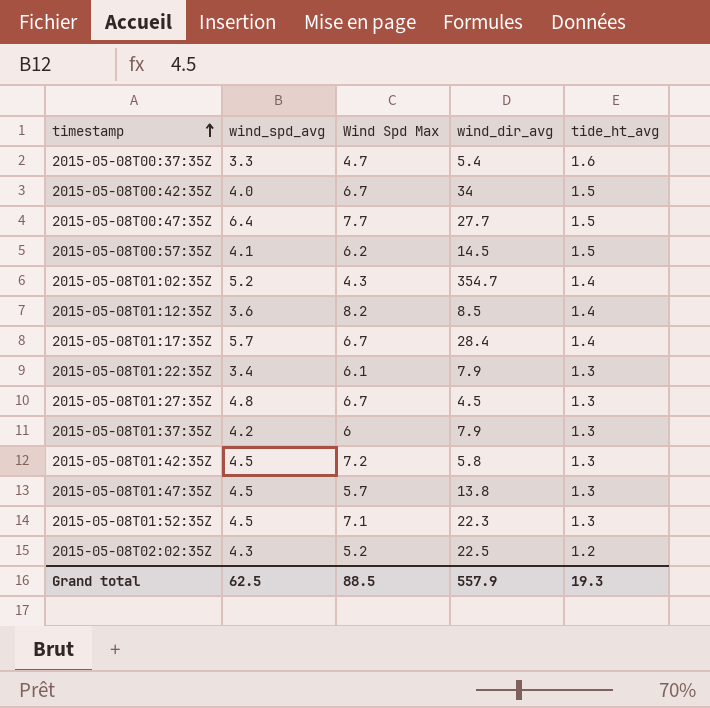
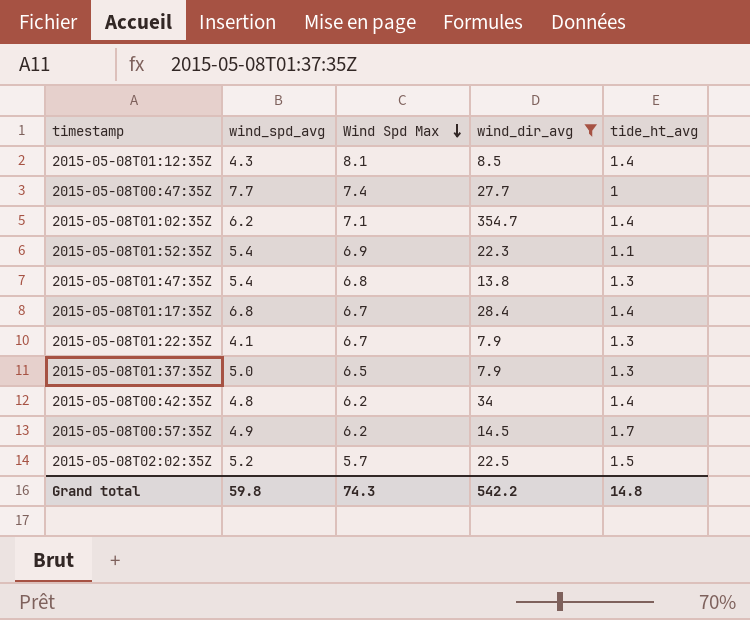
filter: none -> wind_dir_avg >= 7.9
row order: timestamp ascending -> Wind Spd Max descending
2015-05-08T01:12:35Z | wind_spd_avg: 3.6 -> 4.3
2015-05-08T01:12:35Z | Wind Spd Max: 8.2 -> 8.1
2015-05-08T00:47:35Z | wind_spd_avg: 6.4 -> 7.7
2015-05-08T00:47:35Z | Wind Spd Max: 7.7 -> 7.4
2015-05-08T00:47:35Z | tide_ht_avg: 1.5 -> 1
2015-05-08T01:02:35Z | wind_spd_avg: 5.2 -> 6.2
2015-05-08T01:02:35Z | Wind Spd Max: 4.3 -> 7.1
2015-05-08T01:52:35Z | wind_spd_avg: 4.5 -> 5.4
2015-05-08T01:52:35Z | Wind Spd Max: 7.1 -> 6.9
2015-05-08T01:52:35Z | tide_ht_avg: 1.3 -> 1.1
2015-05-08T01:47:35Z | wind_spd_avg: 4.5 -> 5.4
2015-05-08T01:47:35Z | Wind Spd Max: 5.7 -> 6.8
2015-05-08T01:17:35Z | wind_spd_avg: 5.7 -> 6.8
2015-05-08T01:22:35Z | wind_spd_avg: 3.4 -> 4.1
2015-05-08T01:22:35Z | Wind Spd Max: 6.1 -> 6.7
2015-05-08T01:37:35Z | wind_spd_avg: 4.2 -> 5.0
2015-05-08T01:37:35Z | Wind Spd Max: 6 -> 6.5
2015-05-08T00:42:35Z | wind_spd_avg: 4.0 -> 4.8
2015-05-08T00:42:35Z | Wind Spd Max: 6.7 -> 6.2
2015-05-08T00:42:35Z | tide_ht_avg: 1.5 -> 1.4
2015-05-08T00:57:35Z | wind_spd_avg: 4.1 -> 4.9
2015-05-08T00:57:35Z | tide_ht_avg: 1.5 -> 1.7
2015-05-08T02:02:35Z | wind_spd_avg: 4.3 -> 5.2
2015-05-08T02:02:35Z | Wind Spd Max: 5.2 -> 5.7
2015-05-08T02:02:35Z | tide_ht_avg: 1.2 -> 1.5
Grand total | wind_spd_avg: 62.5 -> 59.8
Grand total | Wind Spd Max: 88.5 -> 74.3
Grand total | wind_dir_avg: 557.9 -> 542.2
Grand total | tide_ht_avg: 19.3 -> 14.8

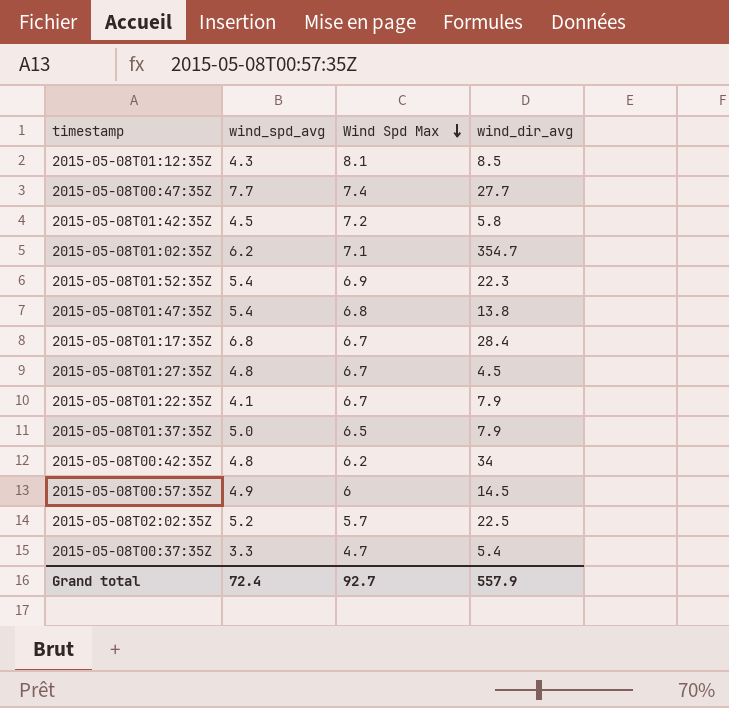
filter: wind_dir_avg >= 7.9 -> none
column tide_ht_avg | position: 5 -> none
2015-05-08T00:57:35Z | Wind Spd Max: 6.2 -> 6
Grand total | wind_spd_avg: 59.8 -> 72.4
Grand total | Wind Spd Max: 74.3 -> 92.7
Grand total | wind_dir_avg: 542.2 -> 557.9

